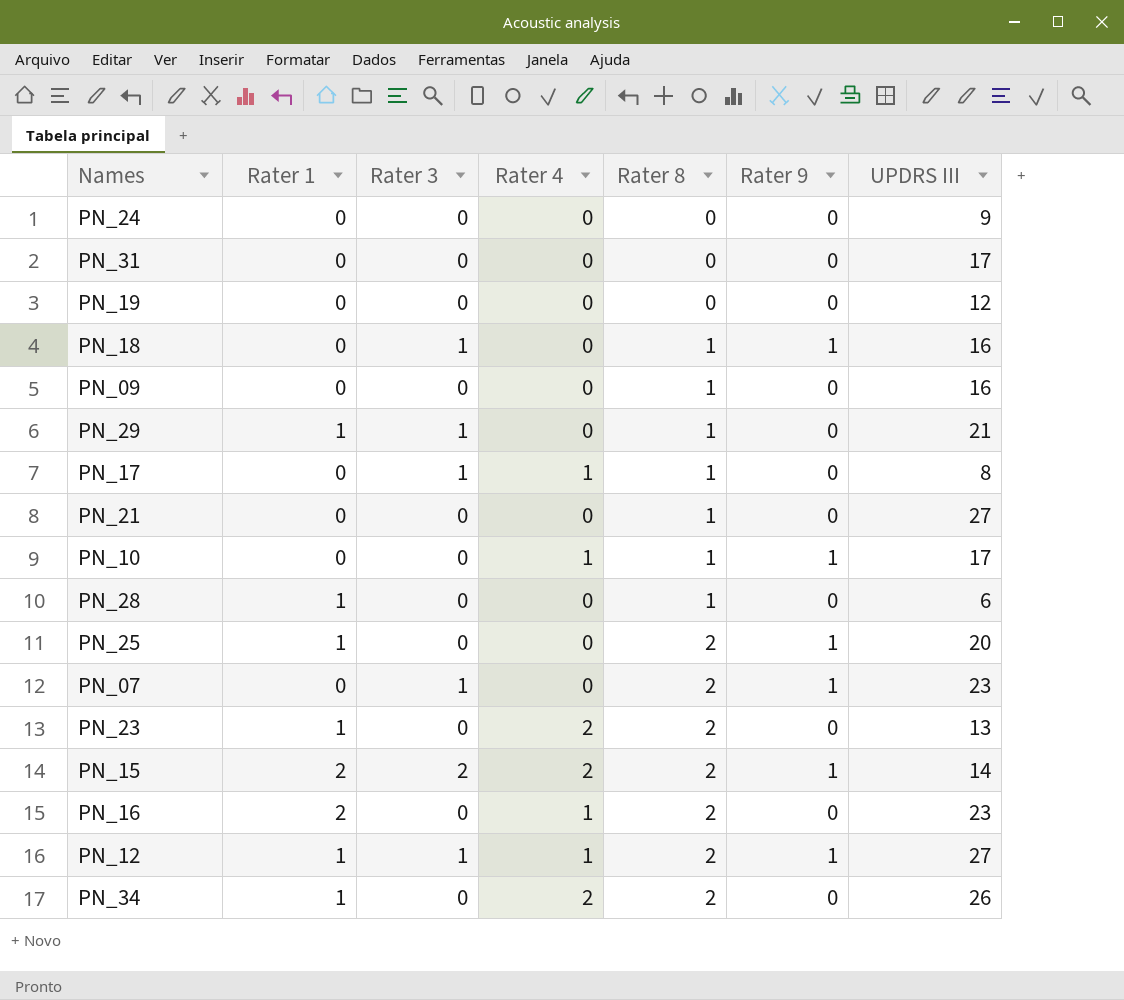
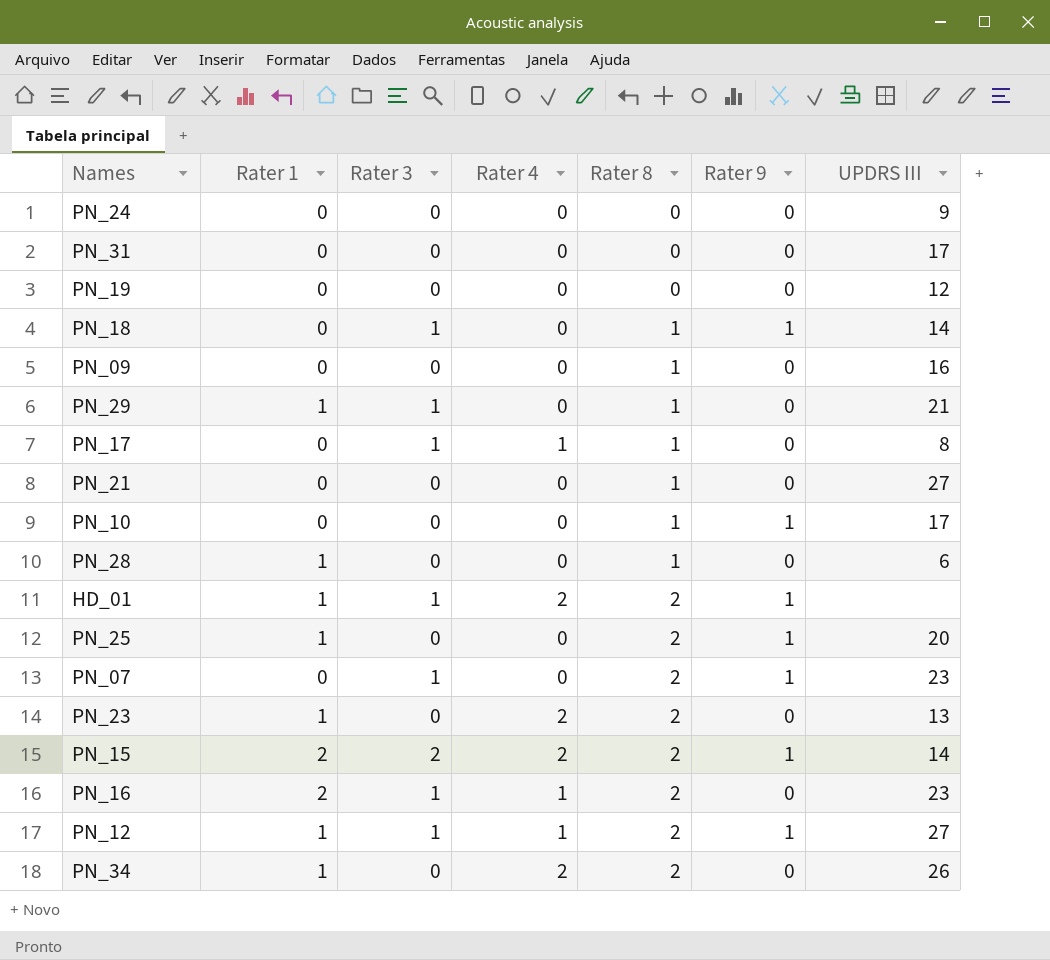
PN_18 | UPDRS III: 16 -> 14
PN_10 | Rater 4: 1 -> 0
row HD_01: none -> 1 | 1 | 2 | 2 | 1 | none
PN_16 | Rater 3: 0 -> 1

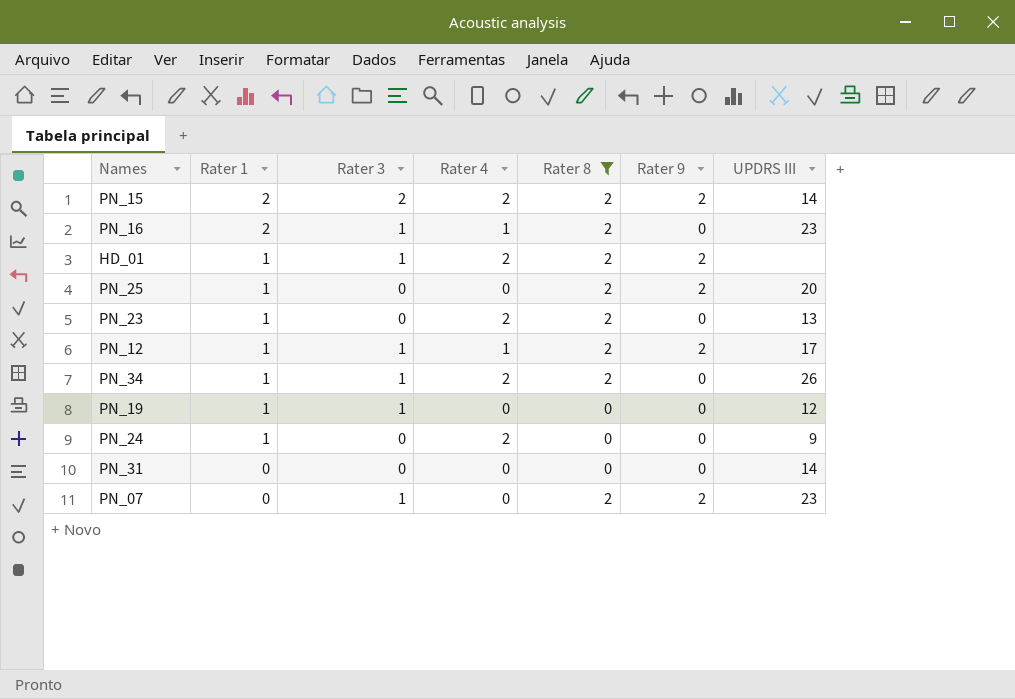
filter: none -> Rater 8 != 1
row order: Rater 8 ascending -> Rater 1 descending
PN_15 | Rater 9: 1 -> 2
HD_01 | Rater 9: 1 -> 2
PN_25 | Rater 9: 1 -> 2
PN_12 | Rater 9: 1 -> 2
PN_12 | UPDRS III: 27 -> 17
PN_34 | Rater 3: 0 -> 1
PN_19 | Rater 1: 0 -> 1
PN_19 | Rater 3: 0 -> 1
PN_24 | Rater 1: 0 -> 1
PN_24 | Rater 4: 0 -> 2
PN_31 | UPDRS III: 17 -> 14
PN_07 | Rater 9: 1 -> 2

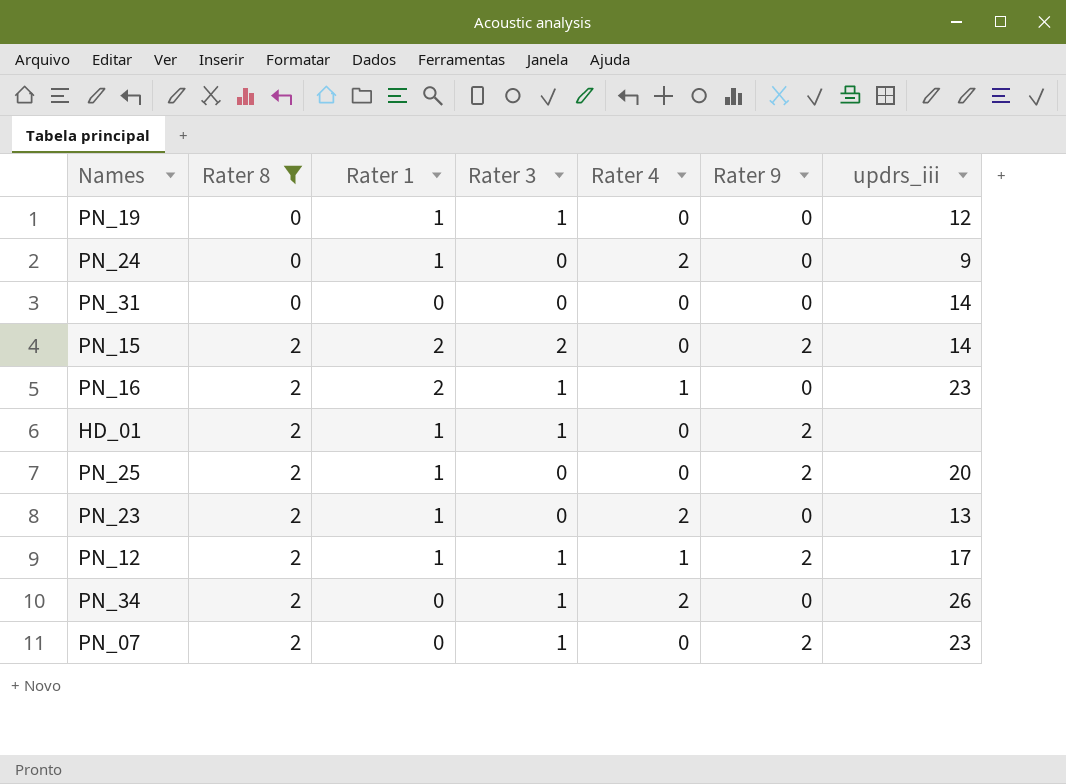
row order: Rater 1 descending -> Rater 8 ascending
column Rater 8 | position: 5 -> 2
column name: UPDRS III -> updrs_iii
PN_15 | Rater 4: 2 -> 0
HD_01 | Rater 4: 2 -> 0
PN_34 | Rater 1: 1 -> 0

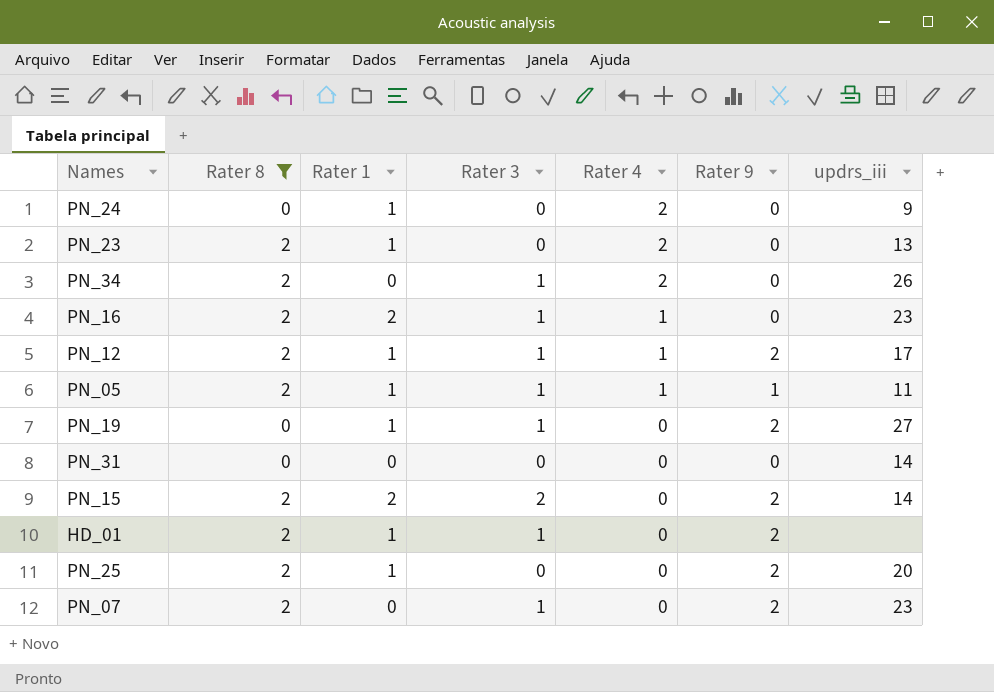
row order: Rater 8 ascending -> Rater 4 descending
row PN_05: none -> 2 | 1 | 1 | 1 | 1 | 11
PN_19 | Rater 9: 0 -> 2
PN_19 | updrs_iii: 12 -> 27

